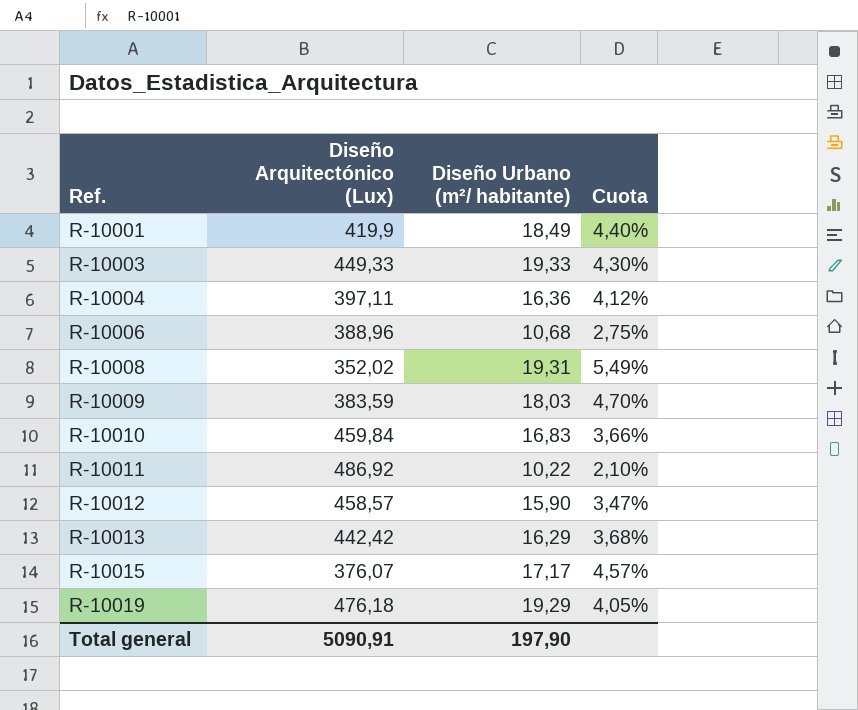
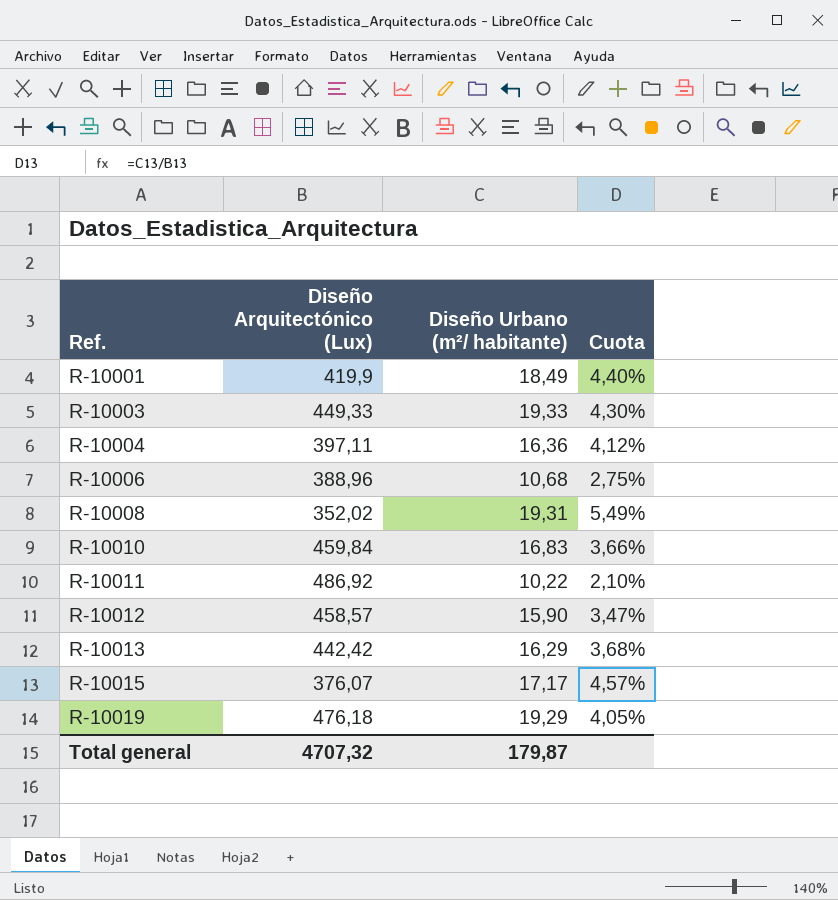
row R-10009: 383,59 | 18,03 | 4,70% -> none
Total general | Diseño Arquitectónico (Lux): 5090,91 -> 4707,32
Total general | Diseño Urbano (m²/ habitante): 197,90 -> 179,87

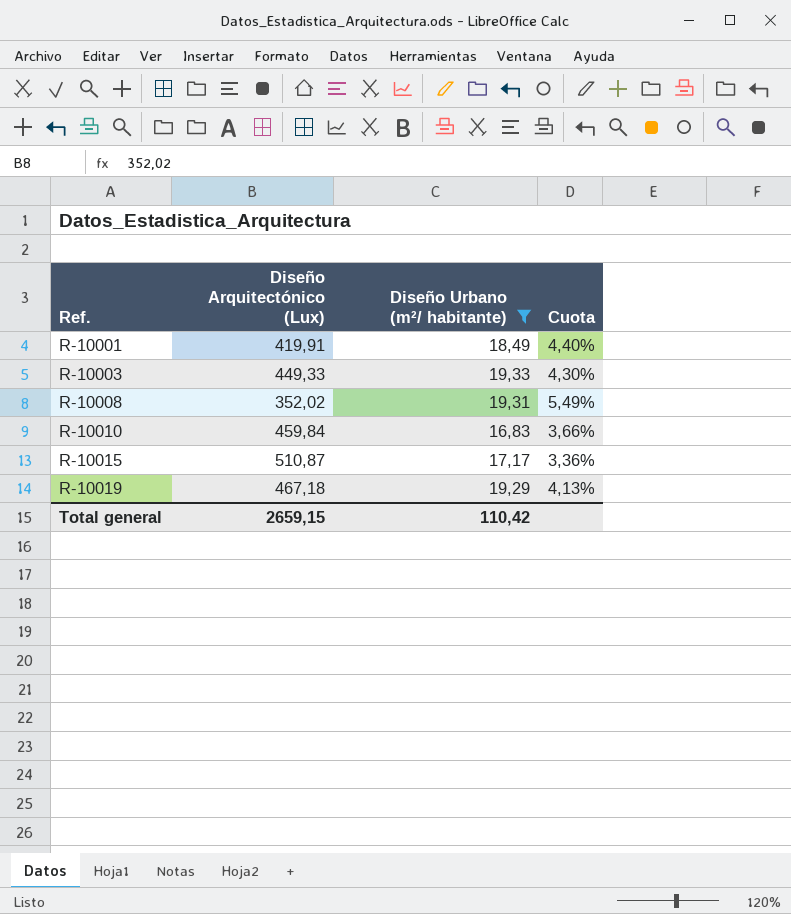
filter: none -> Diseño Urbano (m²/ habitante) >= 16,83
R-10001 | Diseño Arquitectónico (Lux): 419,9 -> 419,91
R-10015 | Diseño Arquitectónico (Lux): 376,07 -> 510,87
R-10015 | Cuota: 4,57% -> 3,36%
R-10019 | Diseño Arquitectónico (Lux): 476,18 -> 467,18
R-10019 | Cuota: 4,05% -> 4,13%
Total general | Diseño Arquitectónico (Lux): 4707,32 -> 2659,15
Total general | Diseño Urbano (m²/ habitante): 179,87 -> 110,42

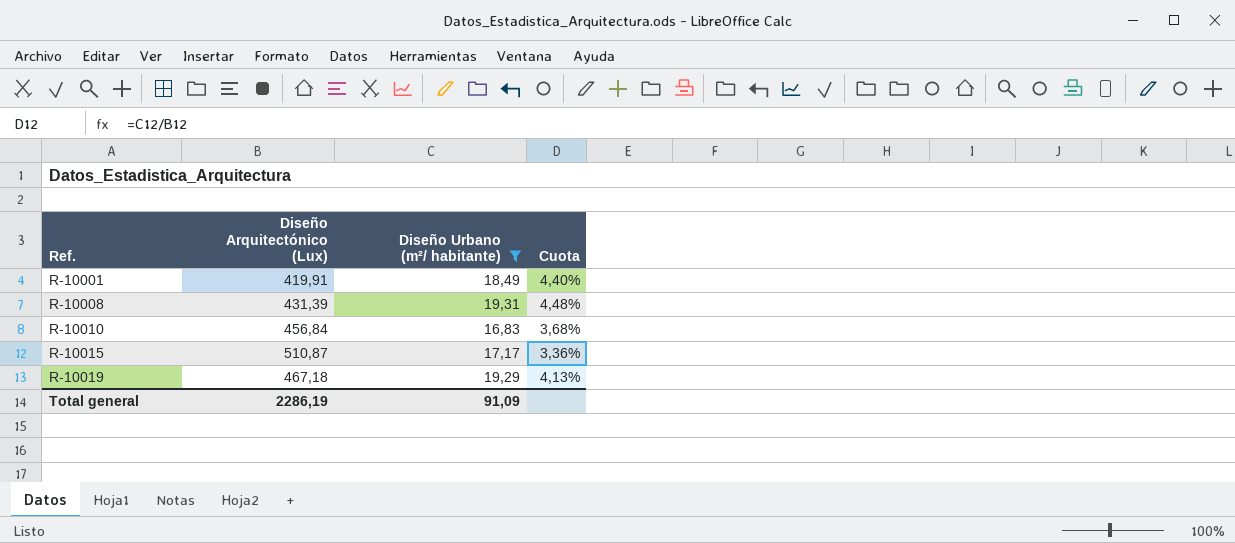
row R-10003: 449,33 | 19,33 | 4,30% -> none
R-10008 | Diseño Arquitectónico (Lux): 352,02 -> 431,39
R-10008 | Cuota: 5,49% -> 4,48%
R-10010 | Diseño Arquitectónico (Lux): 459,84 -> 456,84
R-10010 | Cuota: 3,66% -> 3,68%
Total general | Diseño Arquitectónico (Lux): 2659,15 -> 2286,19
Total general | Diseño Urbano (m²/ habitante): 110,42 -> 91,09

